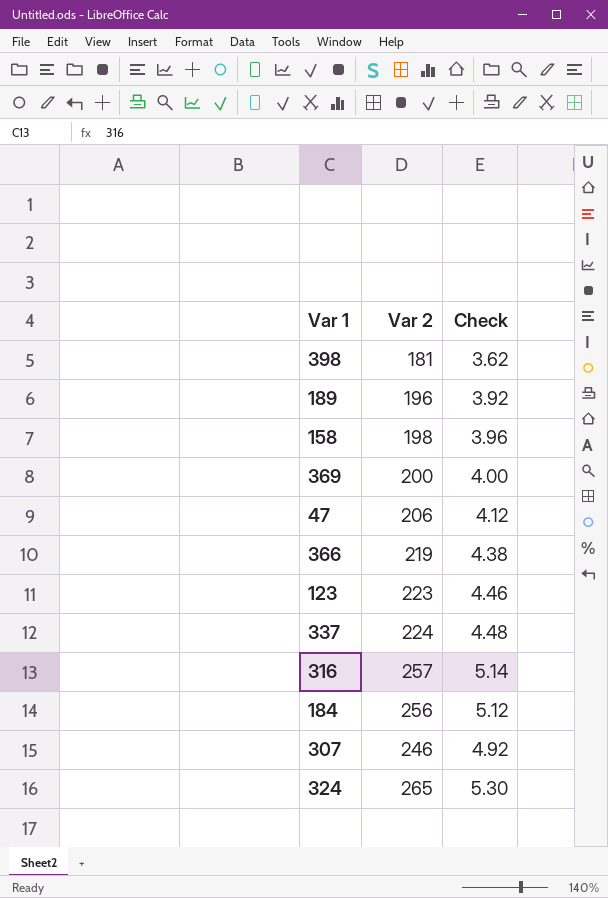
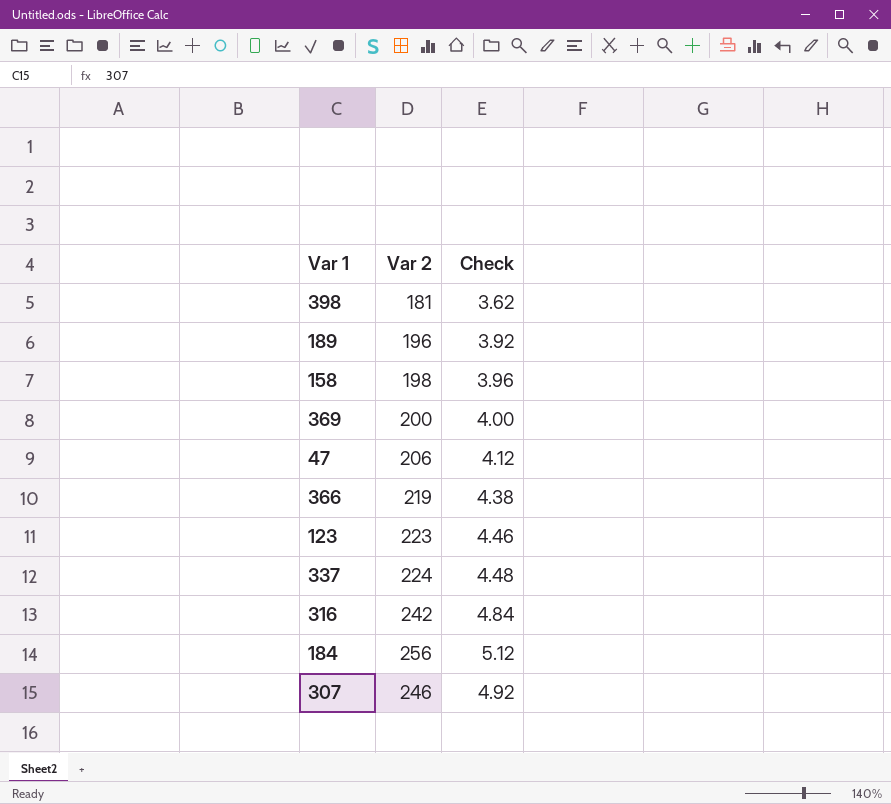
row 324: 265 | 5.30 -> none
316 | Var 2: 257 -> 242
316 | Check: 5.14 -> 4.84

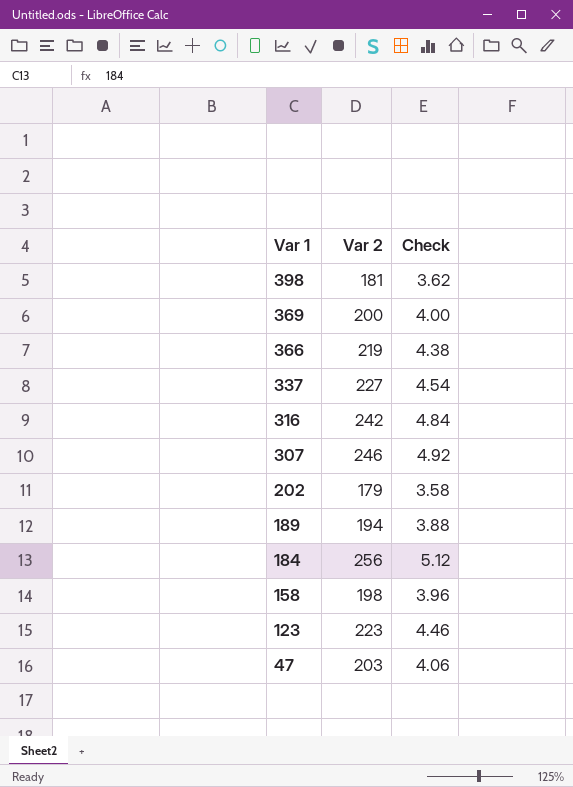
row order: none -> Var 1 descending
337 | Var 2: 224 -> 227
337 | Check: 4.48 -> 4.54
row 202: none -> 179 | 3.58
189 | Var 2: 196 -> 194
189 | Check: 3.92 -> 3.88
47 | Var 2: 206 -> 203
47 | Check: 4.12 -> 4.06

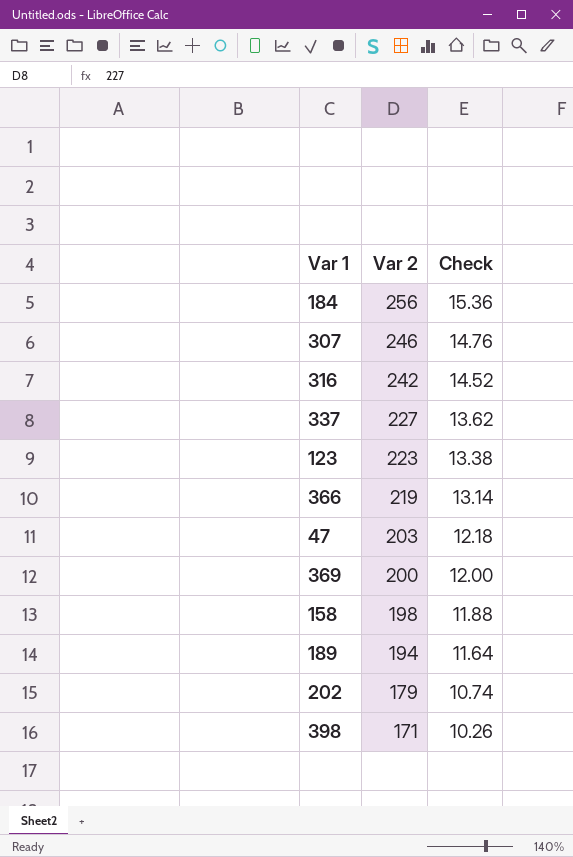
row order: Var 1 descending -> Var 2 descending
column Check | formula: [Var 2] * 0.02 -> [Var 2] * 0.06
398 | Var 2: 181 -> 171

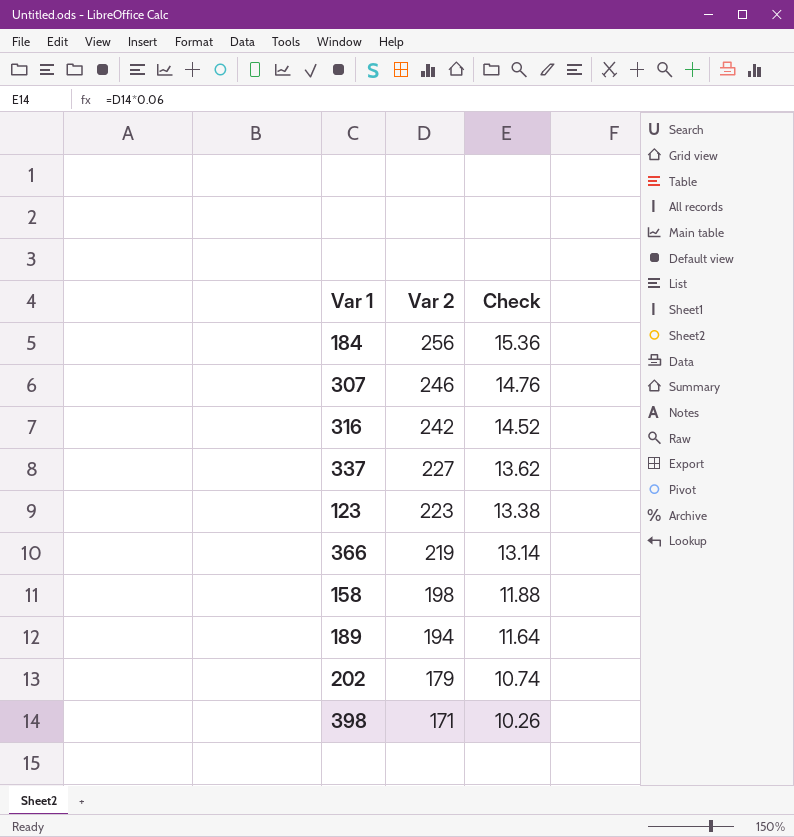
row 47: 203 | 12.18 -> none
row 369: 200 | 12.00 -> none

